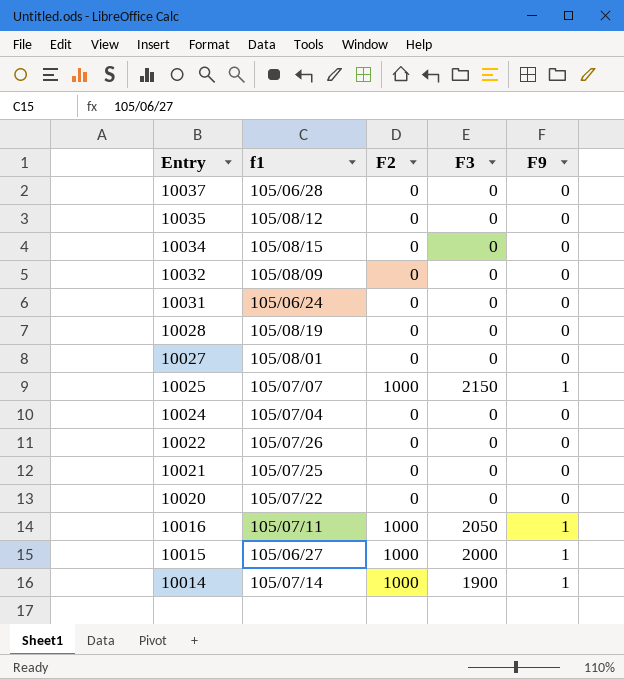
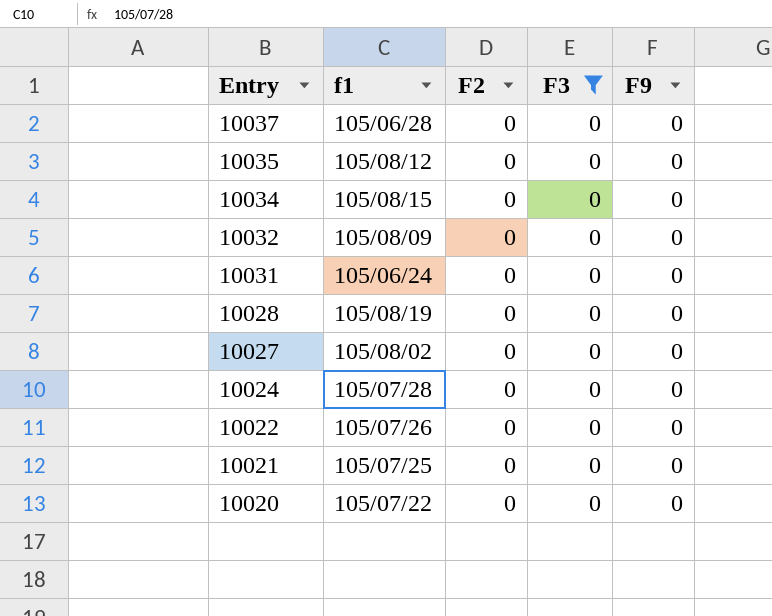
filter: none -> F3 = 0
10027 | f1: 105/08/01 -> 105/08/02
10024 | f1: 105/07/04 -> 105/07/28

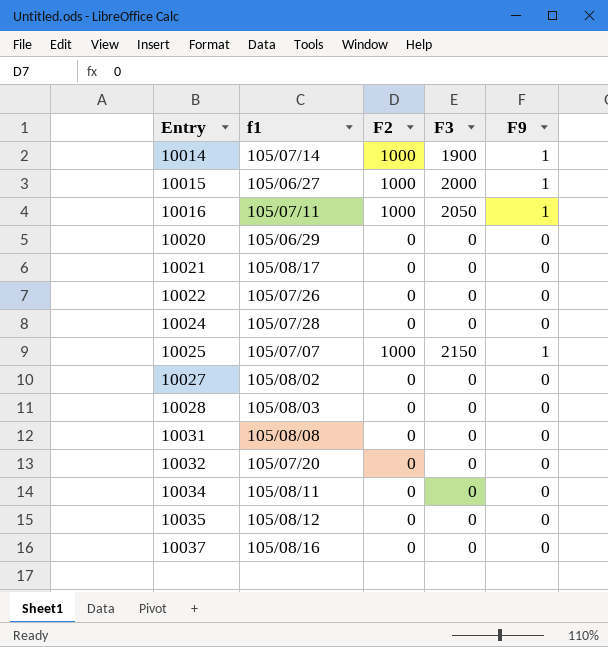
filter: F3 = 0 -> none
row order: Entry descending -> Entry ascending
10020 | f1: 105/07/22 -> 105/06/29
10021 | f1: 105/07/25 -> 105/08/17
10028 | f1: 105/08/19 -> 105/08/03
10031 | f1: 105/06/24 -> 105/08/08
10032 | f1: 105/08/09 -> 105/07/20
10034 | f1: 105/08/15 -> 105/08/11
10037 | f1: 105/06/28 -> 105/08/16

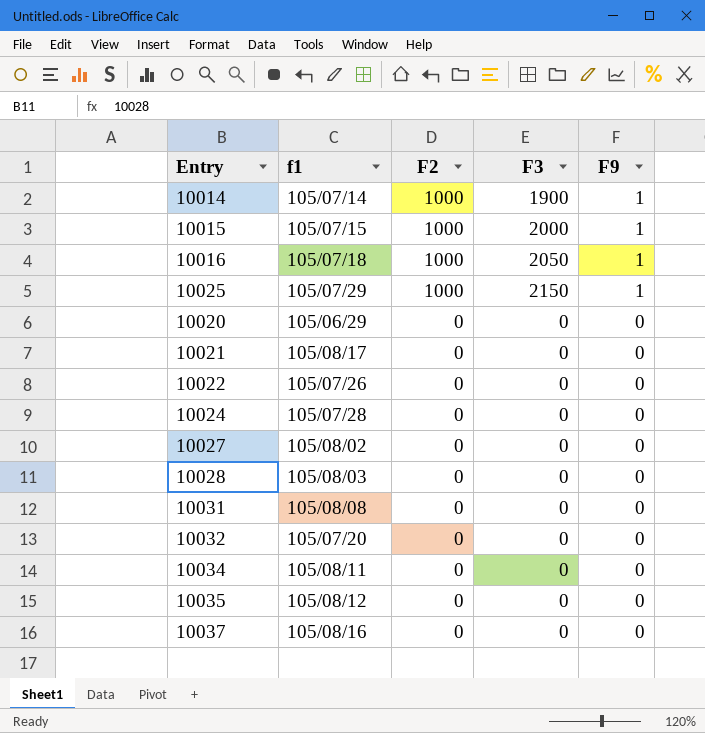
row order: Entry ascending -> F2 descending
10015 | f1: 105/06/27 -> 105/07/15
10016 | f1: 105/07/11 -> 105/07/18
10025 | f1: 105/07/07 -> 105/07/29

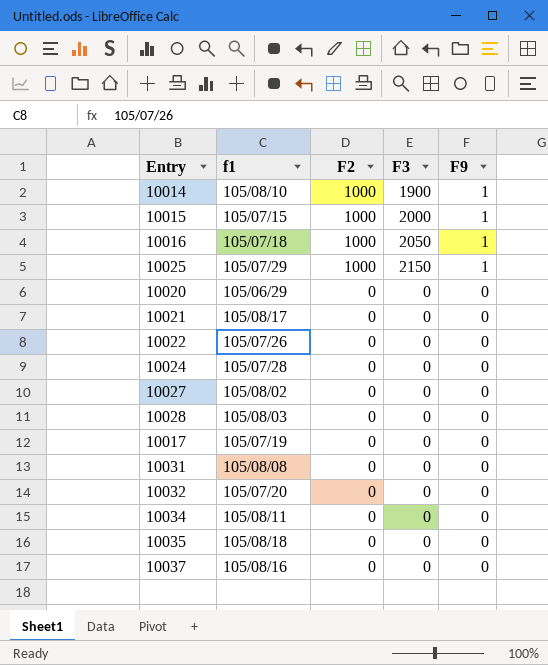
10014 | f1: 105/07/14 -> 105/08/10
row 10017: none -> 105/07/19 | 0 | 0 | 0
10035 | f1: 105/08/12 -> 105/08/18

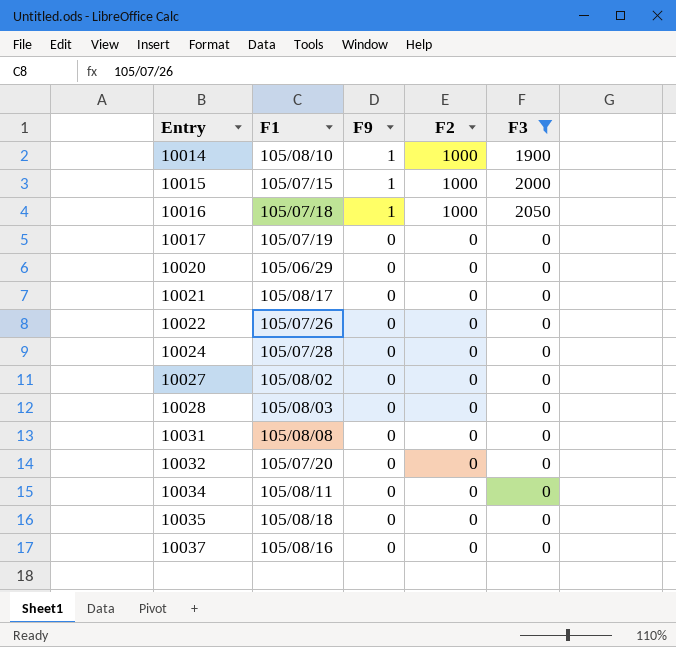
filter: none -> F3 != 2150
row order: F2 descending -> Entry ascending
column name: f1 -> F1
column F9 | position: 5 -> 3

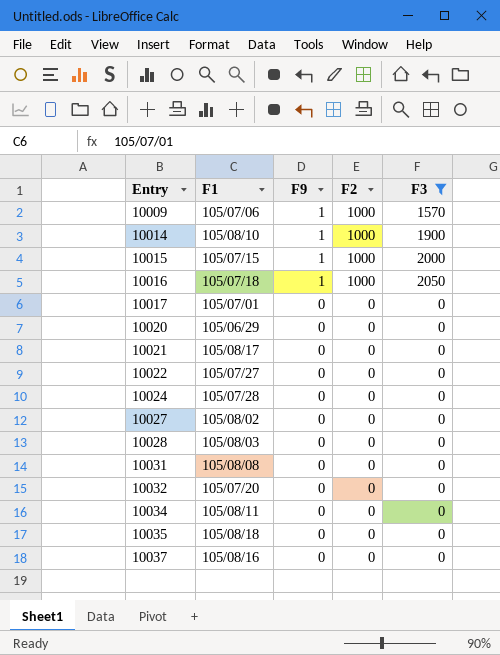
row 10009: none -> 105/07/06 | 1 | 1000 | 1570
10017 | F1: 105/07/19 -> 105/07/01
10022 | F1: 105/07/26 -> 105/07/27

